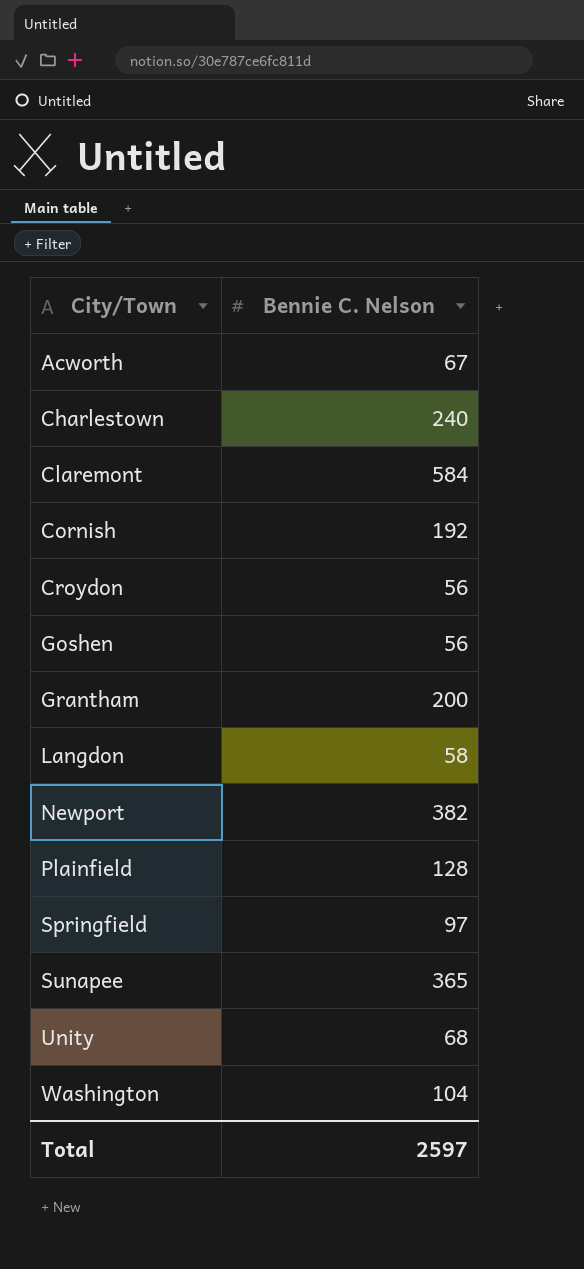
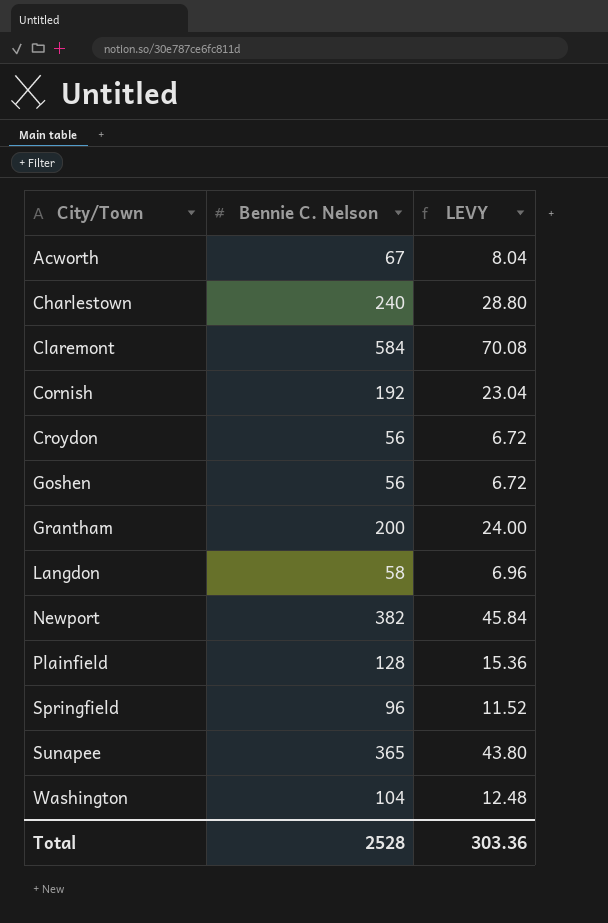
column LEVY | formula: none -> [Bennie C. Nelson] * 0.12
row Unity: 68 -> none
Springfield | Bennie C. Nelson: 97 -> 96
Total | Bennie C. Nelson: 2597 -> 2528

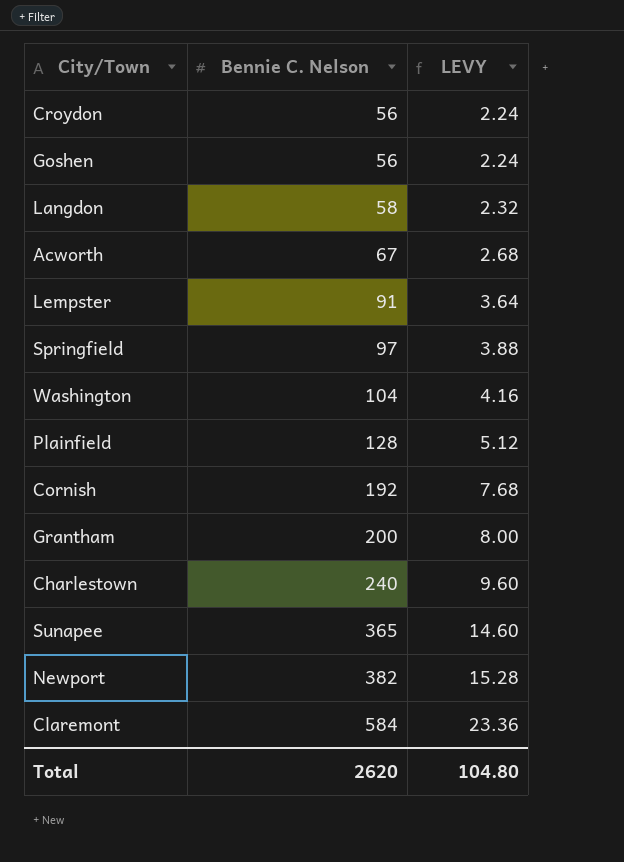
row order: City/Town ascending -> Bennie C. Nelson ascending
column LEVY | formula: [Bennie C. Nelson] * 0.12 -> [Bennie C. Nelson] * 0.04
row Lempster: none -> 91 | 3.64
Springfield | Bennie C. Nelson: 96 -> 97
Total | Bennie C. Nelson: 2528 -> 2620
Total | LEVY: 303.36 -> 104.80

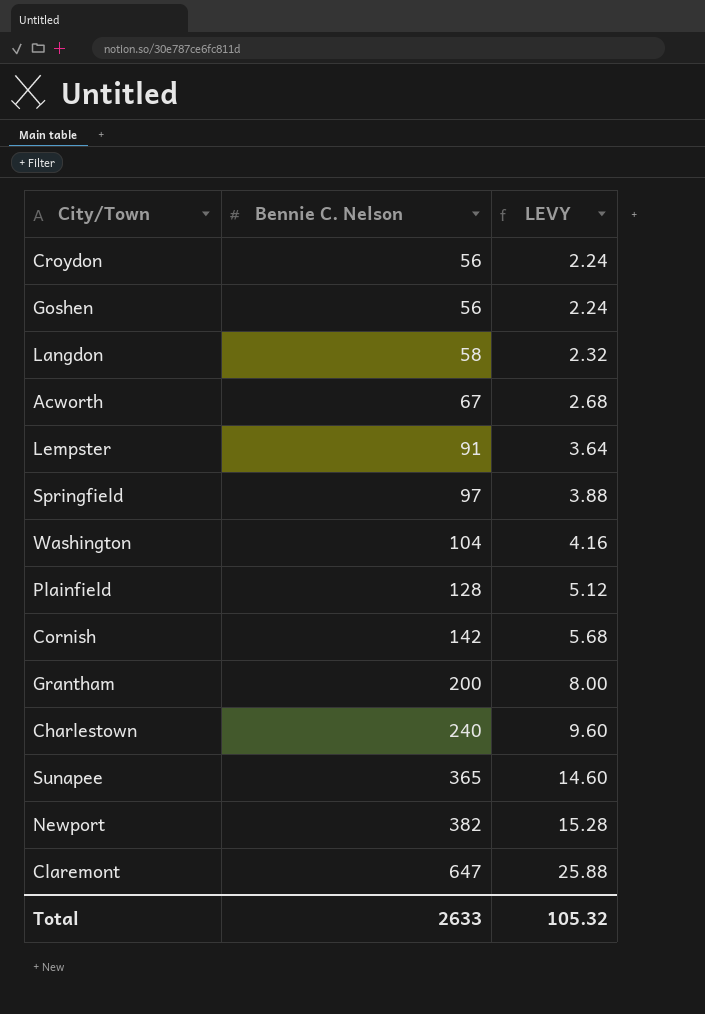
Cornish | Bennie C. Nelson: 192 -> 142
Cornish | LEVY: 7.68 -> 5.68
Claremont | Bennie C. Nelson: 584 -> 647
Claremont | LEVY: 23.36 -> 25.88
Total | Bennie C. Nelson: 2620 -> 2633
Total | LEVY: 104.80 -> 105.32

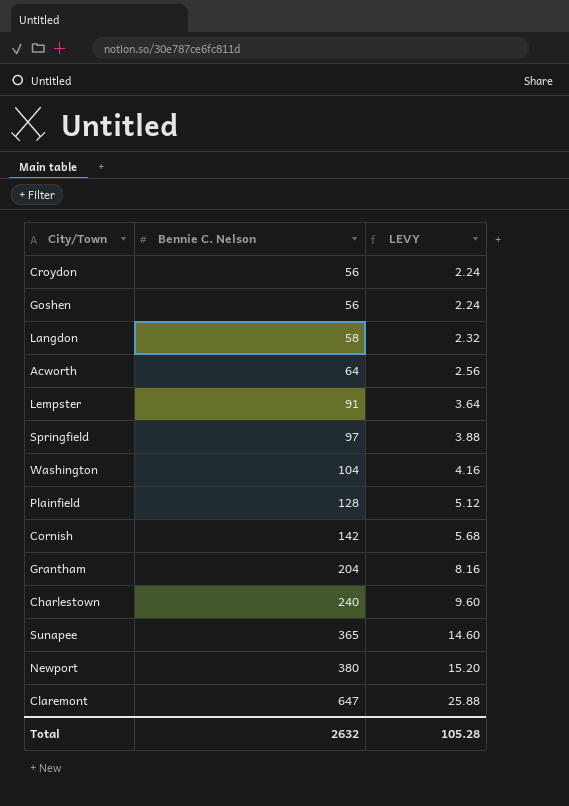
Acworth | Bennie C. Nelson: 67 -> 64
Acworth | LEVY: 2.68 -> 2.56
Grantham | Bennie C. Nelson: 200 -> 204
Grantham | LEVY: 8.00 -> 8.16
Newport | Bennie C. Nelson: 382 -> 380
Newport | LEVY: 15.28 -> 15.20
Total | Bennie C. Nelson: 2633 -> 2632
Total | LEVY: 105.32 -> 105.28

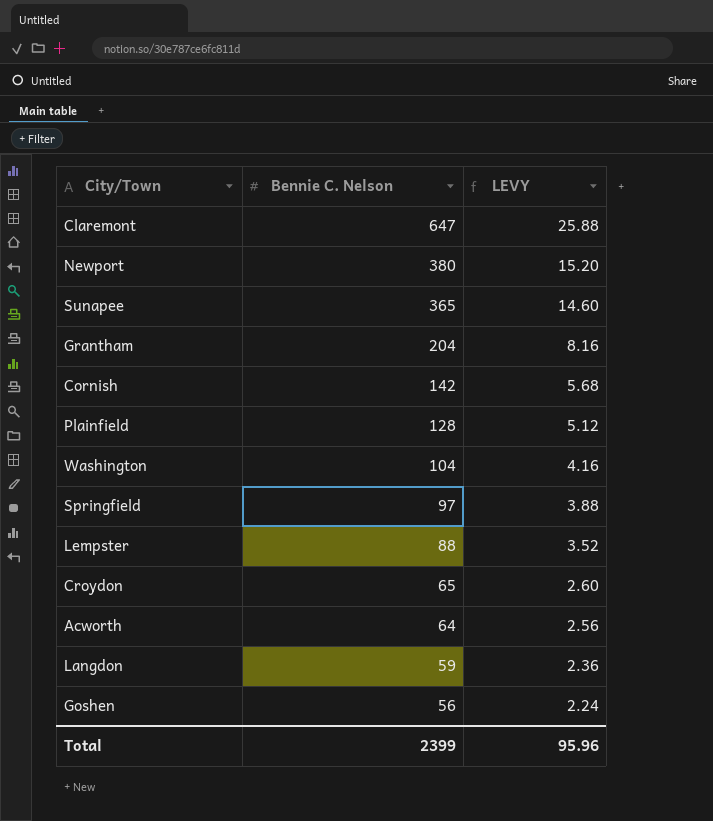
row order: Bennie C. Nelson ascending -> Bennie C. Nelson descending
row Charlestown: 240 | 9.60 -> none
Lempster | Bennie C. Nelson: 91 -> 88
Lempster | LEVY: 3.64 -> 3.52
Croydon | Bennie C. Nelson: 56 -> 65
Croydon | LEVY: 2.24 -> 2.60
Langdon | Bennie C. Nelson: 58 -> 59
Langdon | LEVY: 2.32 -> 2.36
Total | Bennie C. Nelson: 2632 -> 2399
Total | LEVY: 105.28 -> 95.96

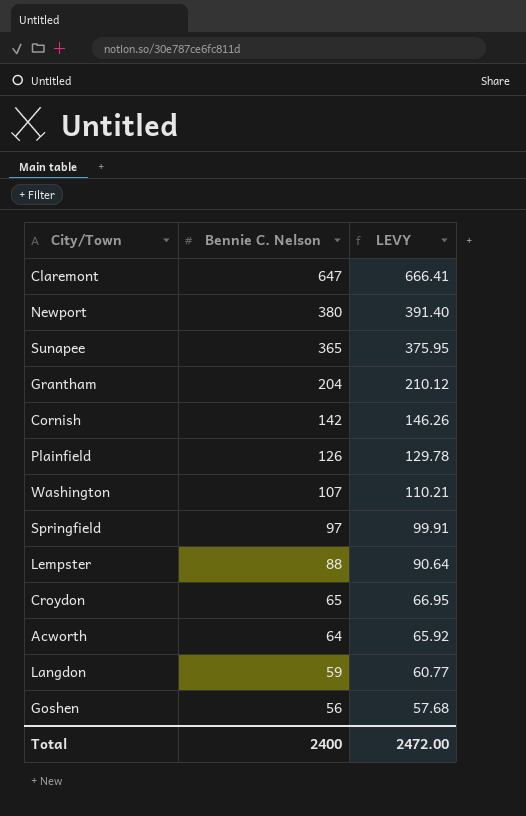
column LEVY | formula: [Bennie C. Nelson] * 0.04 -> [Bennie C. Nelson] * 1.03
Plainfield | Bennie C. Nelson: 128 -> 126
Washington | Bennie C. Nelson: 104 -> 107
Total | Bennie C. Nelson: 2399 -> 2400
Total | LEVY: 95.96 -> 2472.00

